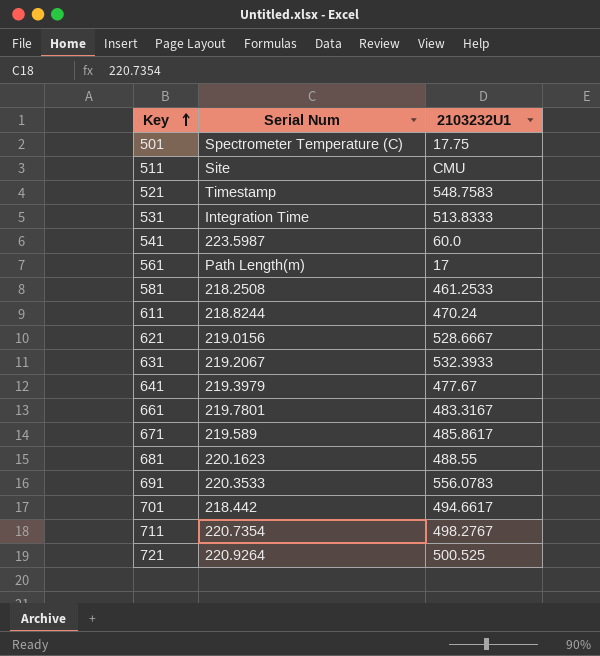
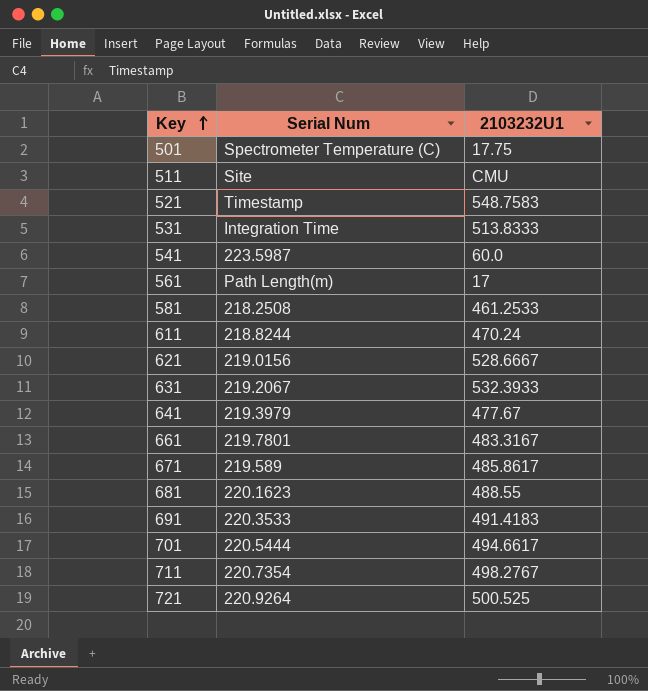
691 | 2103232U1: 556.0783 -> 491.4183
701 | Serial Num: 218.442 -> 220.5444

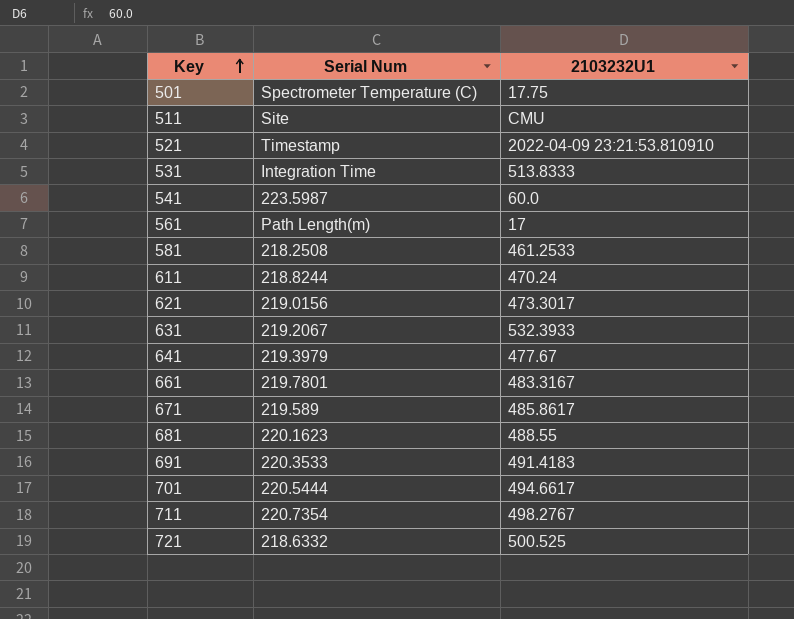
521 | 2103232U1: 548.7583 -> 2022-04-09 23:21:53.810910
621 | 2103232U1: 528.6667 -> 473.3017
721 | Serial Num: 220.9264 -> 218.6332

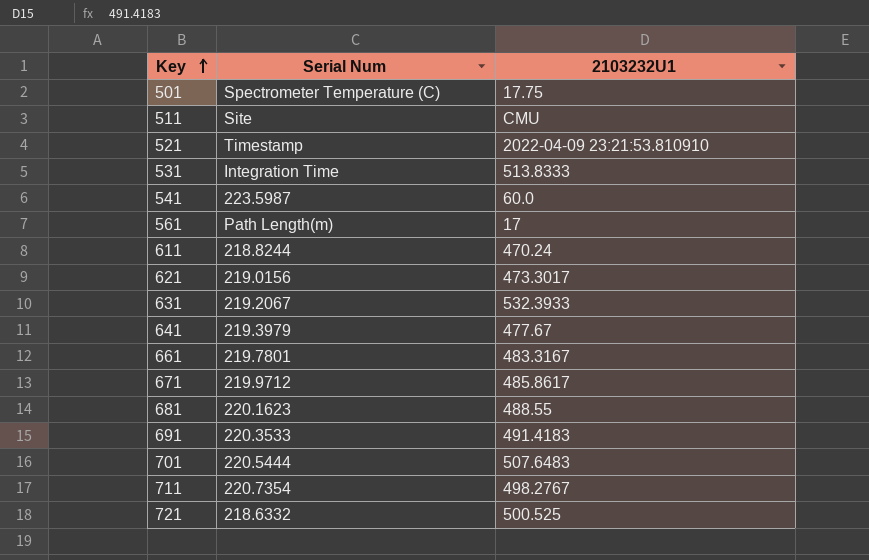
row 581: 218.2508 | 461.2533 -> none
671 | Serial Num: 219.589 -> 219.9712
701 | 2103232U1: 494.6617 -> 507.6483

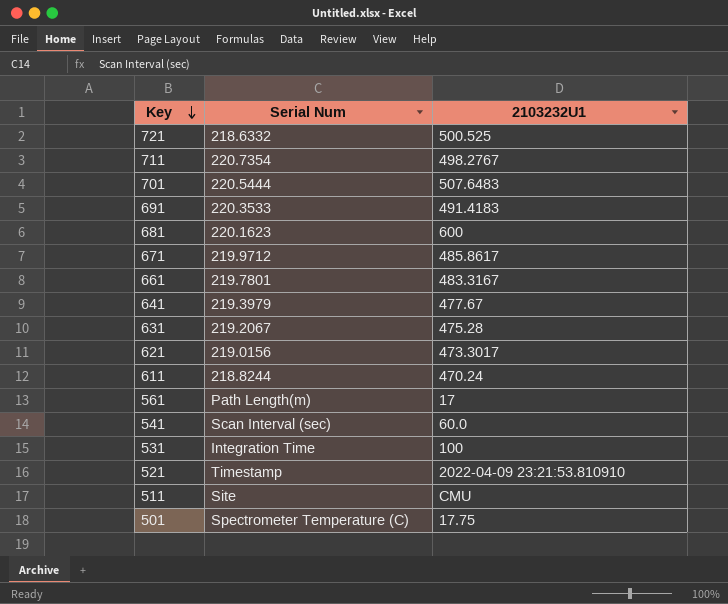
row order: Key ascending -> Key descending
681 | 2103232U1: 488.55 -> 600
631 | 2103232U1: 532.3933 -> 475.28
541 | Serial Num: 223.5987 -> Scan Interval (sec)
531 | 2103232U1: 513.8333 -> 100

